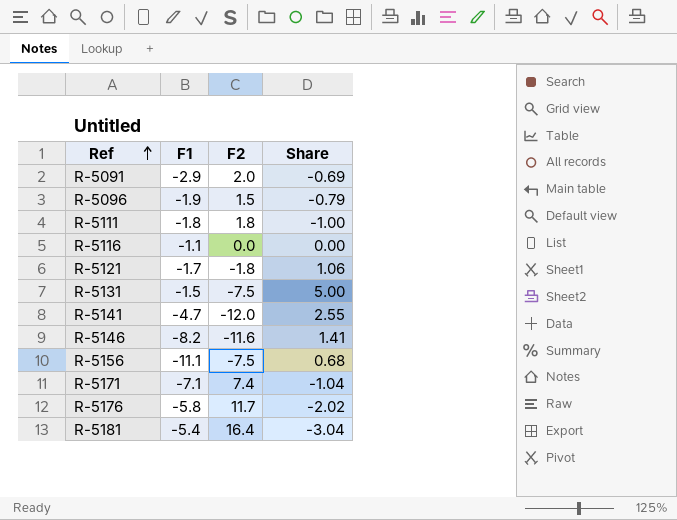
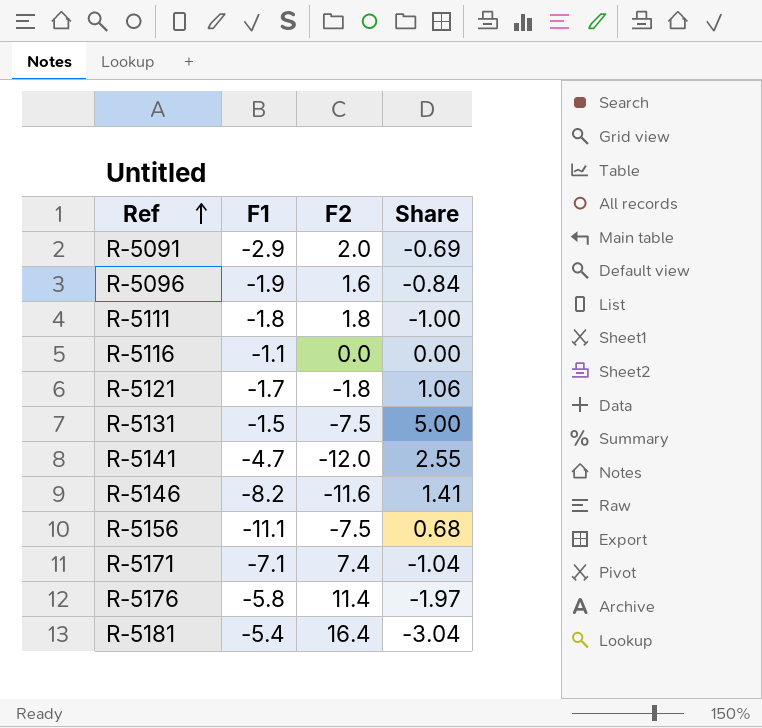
R-5096 | F2: 1.5 -> 1.6
R-5096 | Share: -0.79 -> -0.84
R-5176 | F2: 11.7 -> 11.4
R-5176 | Share: -2.02 -> -1.97

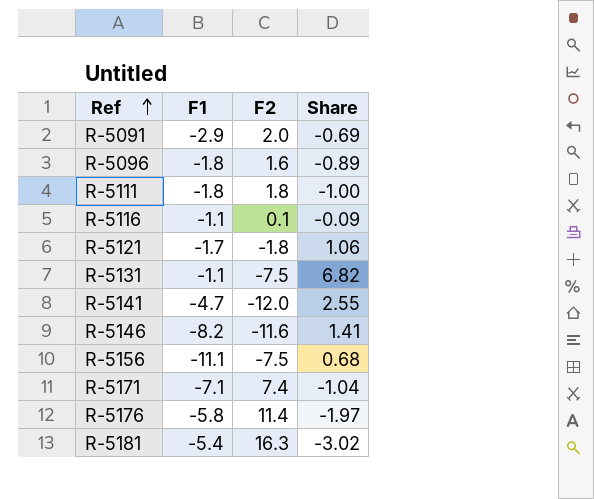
R-5096 | F1: -1.9 -> -1.8
R-5096 | Share: -0.84 -> -0.89
R-5116 | F2: 0.0 -> 0.1
R-5116 | Share: 0.00 -> -0.09
R-5131 | F1: -1.5 -> -1.1
R-5131 | Share: 5.00 -> 6.82
R-5181 | F2: 16.4 -> 16.3
R-5181 | Share: -3.04 -> -3.02

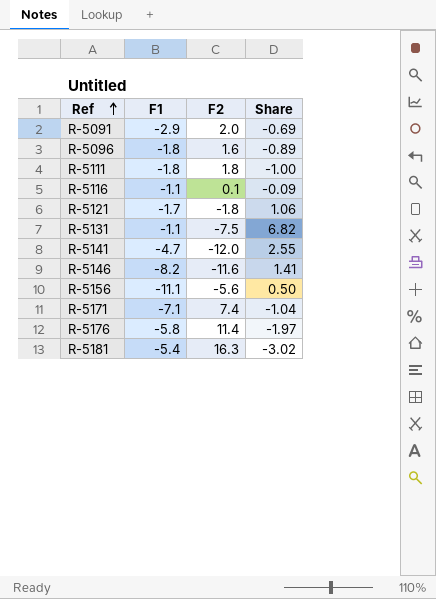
R-5156 | F2: -7.5 -> -5.6
R-5156 | Share: 0.68 -> 0.50

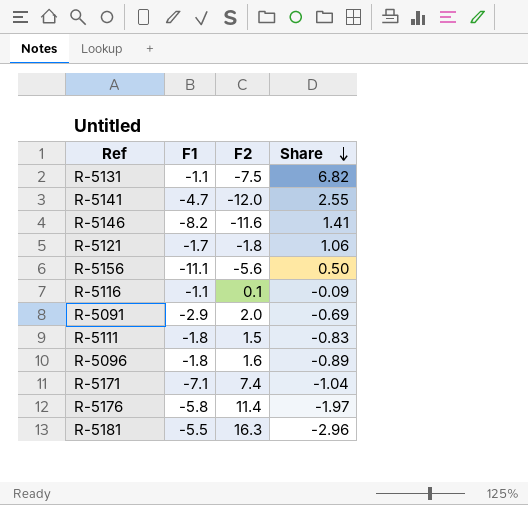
row order: Ref ascending -> Share descending
R-5111 | F2: 1.8 -> 1.5
R-5111 | Share: -1.00 -> -0.83
R-5181 | F1: -5.4 -> -5.5
R-5181 | Share: -3.02 -> -2.96

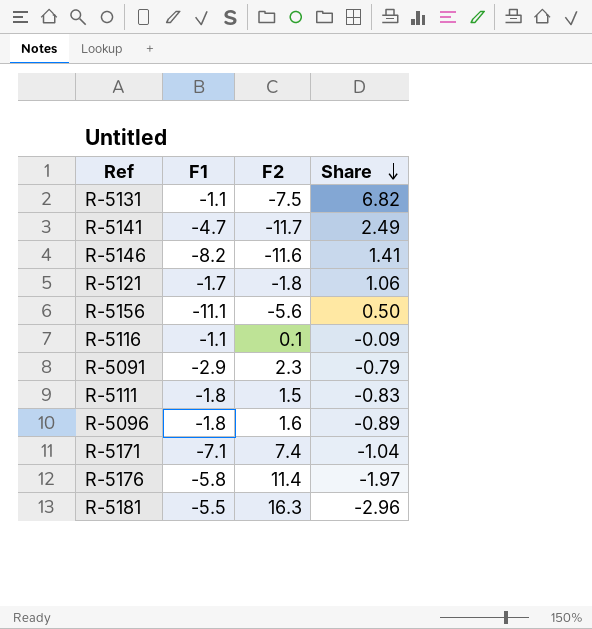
R-5141 | F2: -12.0 -> -11.7
R-5141 | Share: 2.55 -> 2.49
R-5091 | F2: 2.0 -> 2.3
R-5091 | Share: -0.69 -> -0.79

